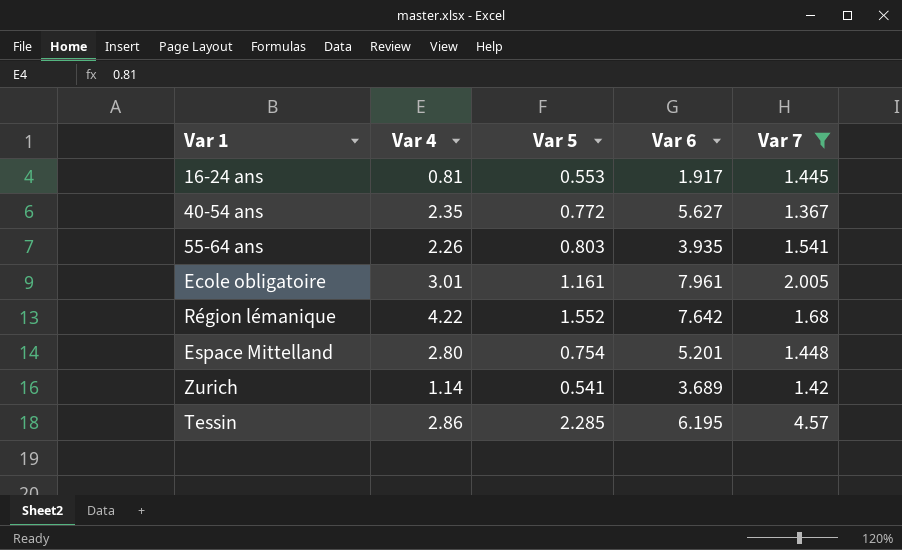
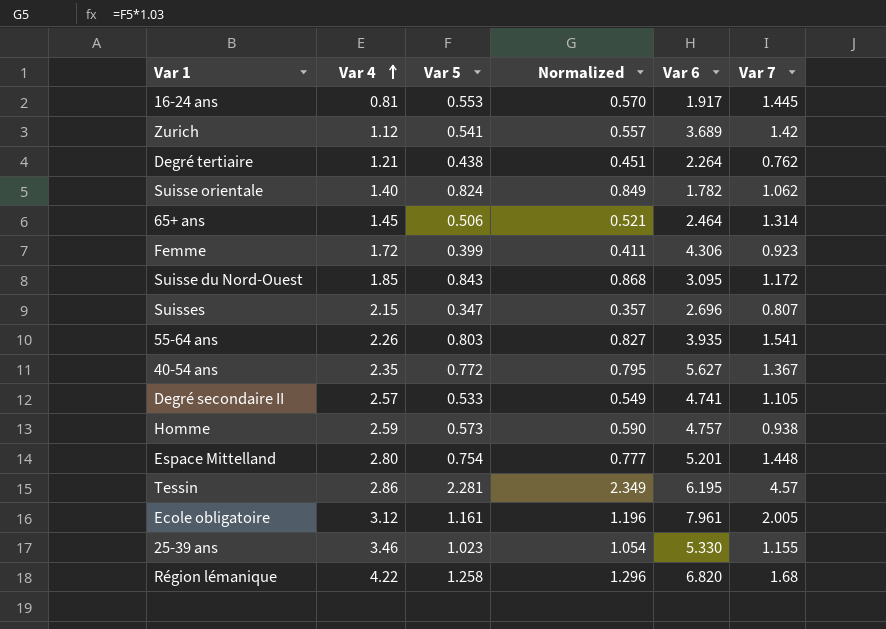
filter: Var 7 >= 1.367 -> none
row order: none -> Var 4 ascending
column Normalized | formula: none -> [Var 5] * 1.03
Zurich | Var 4: 1.14 -> 1.12
Tessin | Var 5: 2.285 -> 2.281
Ecole obligatoire | Var 4: 3.01 -> 3.12
Région lémanique | Var 5: 1.552 -> 1.258
Région lémanique | Var 6: 7.642 -> 6.820

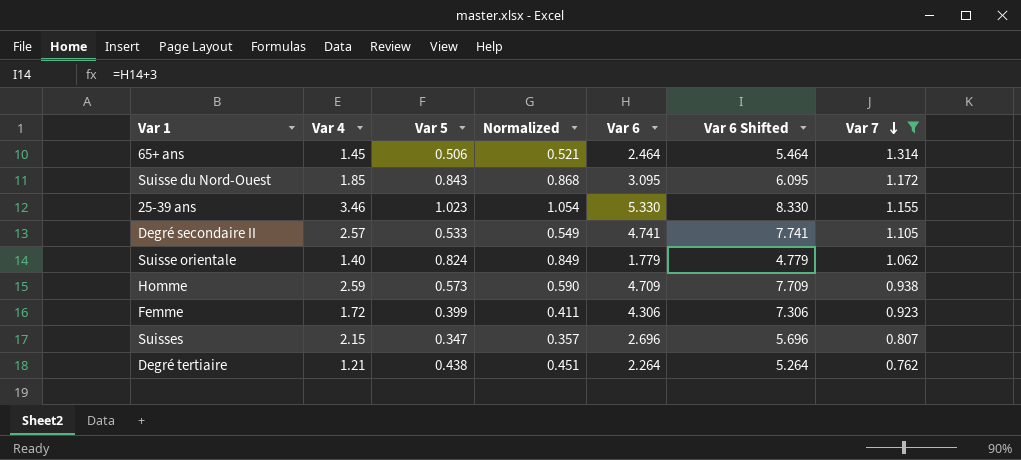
filter: none -> Var 7 <= 1.314
row order: Var 4 ascending -> Var 7 descending
column Var 6 Shifted | formula: none -> [Var 6] + 3
Suisse orientale | Var 6: 1.782 -> 1.779
Homme | Var 6: 4.757 -> 4.709

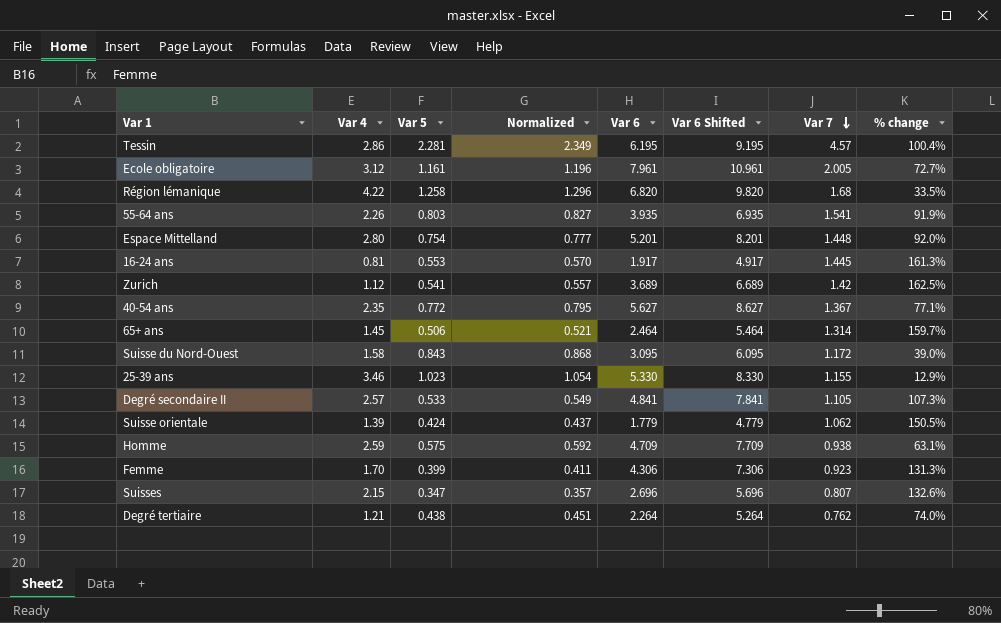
filter: Var 7 <= 1.314 -> none
column % change | formula: none -> ([Var 7] - [Var 5]) / [Var 5]
Suisse du Nord-Ouest | Var 4: 1.85 -> 1.58
Degré secondaire II | Var 6: 4.741 -> 4.841
Degré secondaire II | Var 6 Shifted: 7.741 -> 7.841
Suisse orientale | Var 4: 1.40 -> 1.39
Suisse orientale | Var 5: 0.824 -> 0.424
Suisse orientale | Normalized: 0.849 -> 0.437
Homme | Var 5: 0.573 -> 0.575
Homme | Normalized: 0.590 -> 0.592
Femme | Var 4: 1.72 -> 1.70

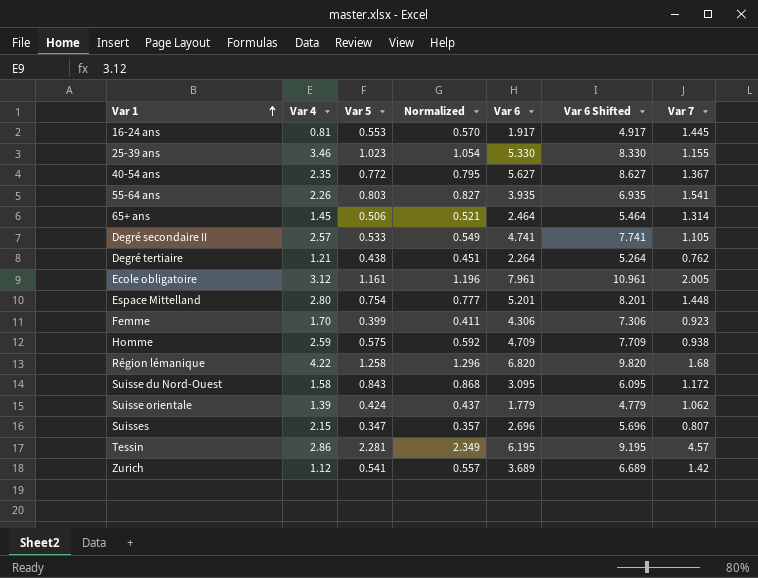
row order: Var 7 descending -> Var 1 ascending
column % change | formula: ([Var 7] - [Var 5]) / [Var 5] -> none
Degré secondaire II | Var 6: 4.841 -> 4.741
Degré secondaire II | Var 6 Shifted: 7.841 -> 7.741

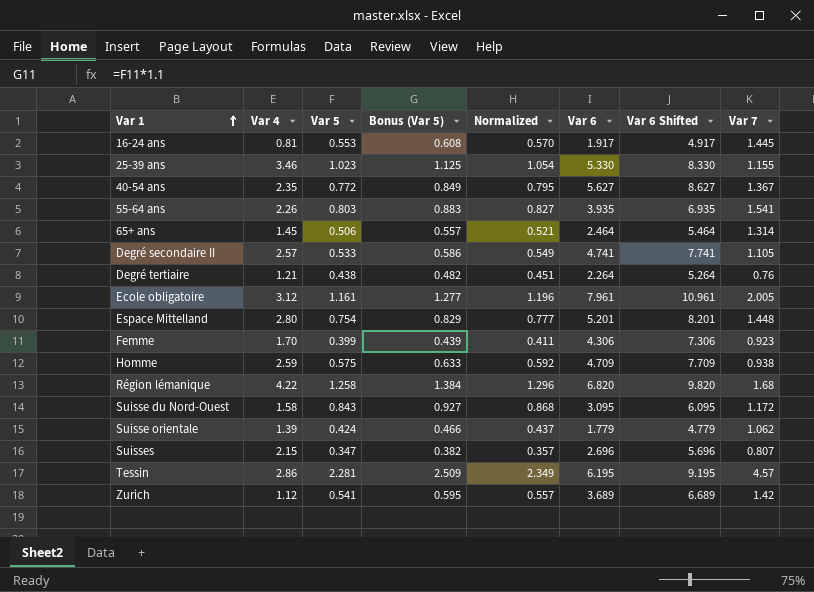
column Bonus (Var 5) | formula: none -> [Var 5] * 1.1
Degré tertiaire | Var 7: 0.762 -> 0.76

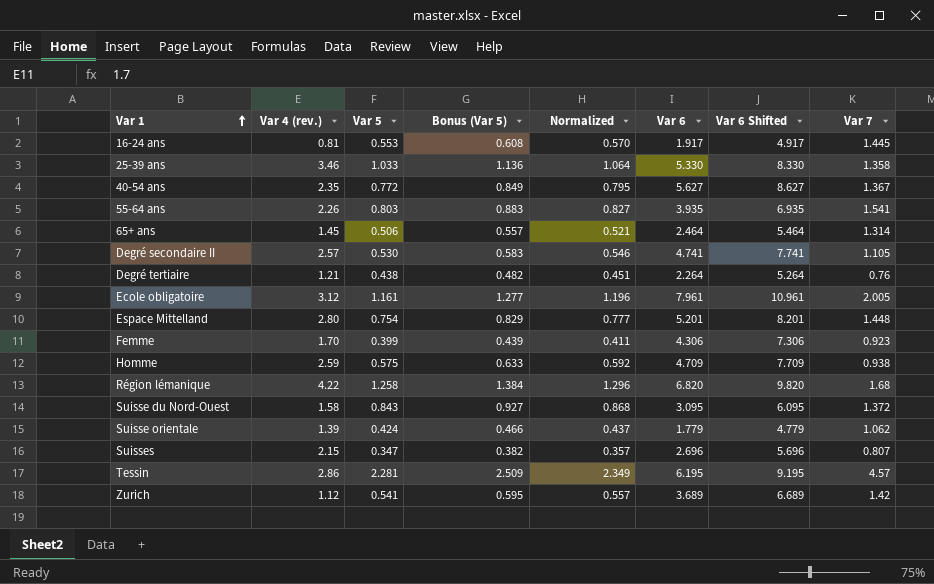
column name: Var 4 -> Var 4 (rev.)
25-39 ans | Var 5: 1.023 -> 1.033
25-39 ans | Bonus (Var 5): 1.125 -> 1.136
25-39 ans | Normalized: 1.054 -> 1.064
25-39 ans | Var 7: 1.155 -> 1.358
Degré secondaire II | Var 5: 0.533 -> 0.530
Degré secondaire II | Bonus (Var 5): 0.586 -> 0.583
Degré secondaire II | Normalized: 0.549 -> 0.546
Suisse du Nord-Ouest | Var 7: 1.172 -> 1.372

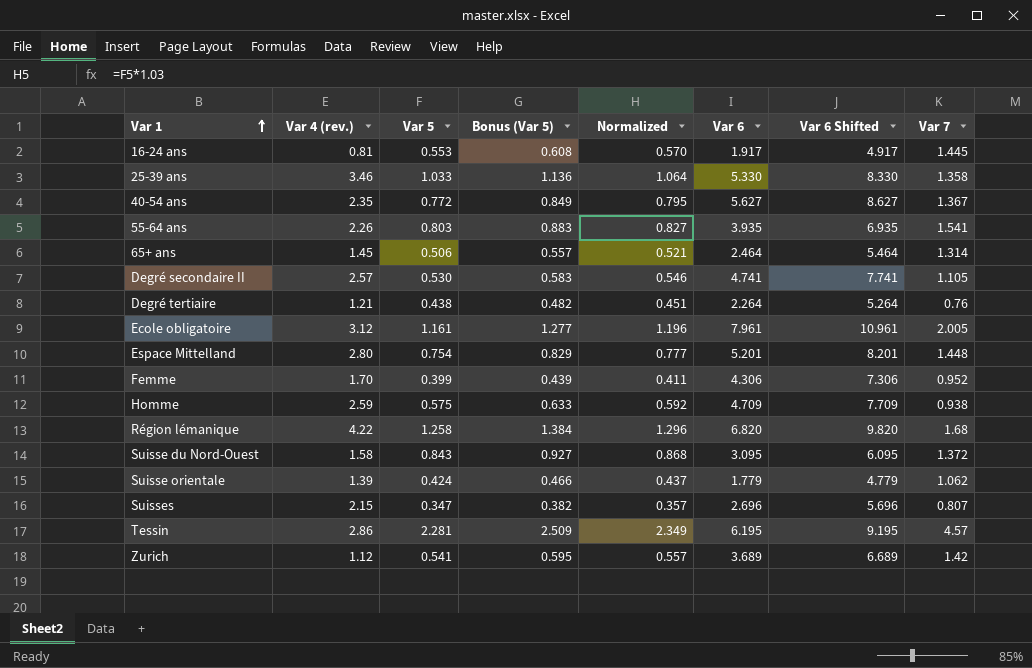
Femme | Var 7: 0.923 -> 0.952

